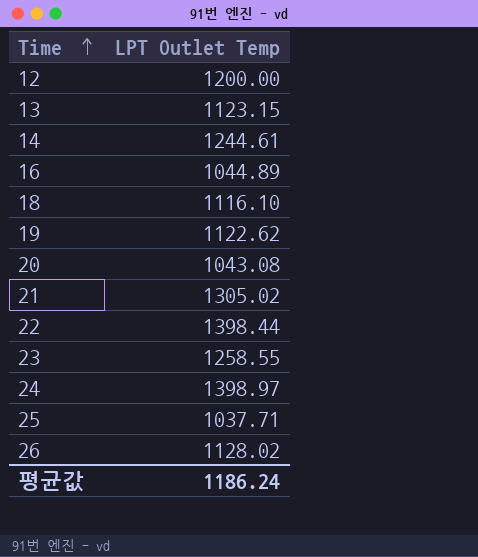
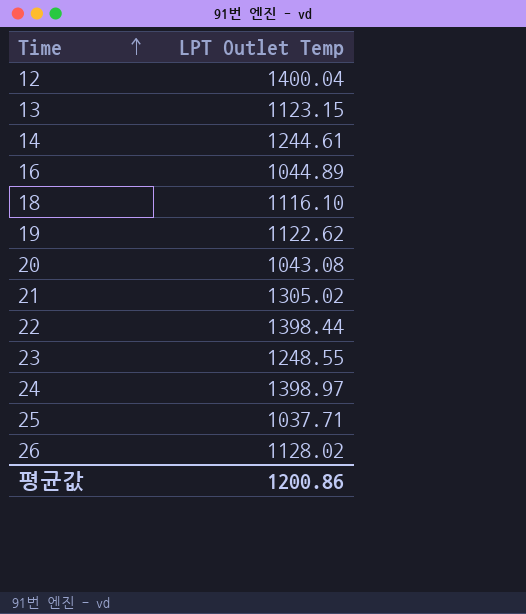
12 | LPT Outlet Temp: 1200.00 -> 1400.04
23 | LPT Outlet Temp: 1258.55 -> 1248.55
평균값 | LPT Outlet Temp: 1186.24 -> 1200.86

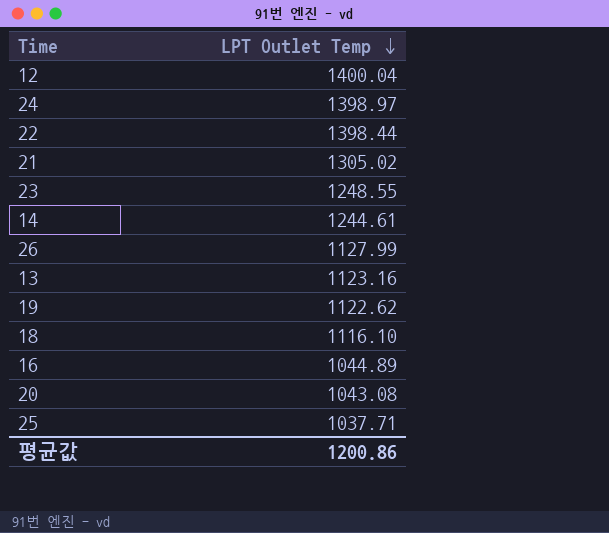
row order: Time ascending -> LPT Outlet Temp descending
26 | LPT Outlet Temp: 1128.02 -> 1127.99
13 | LPT Outlet Temp: 1123.15 -> 1123.16

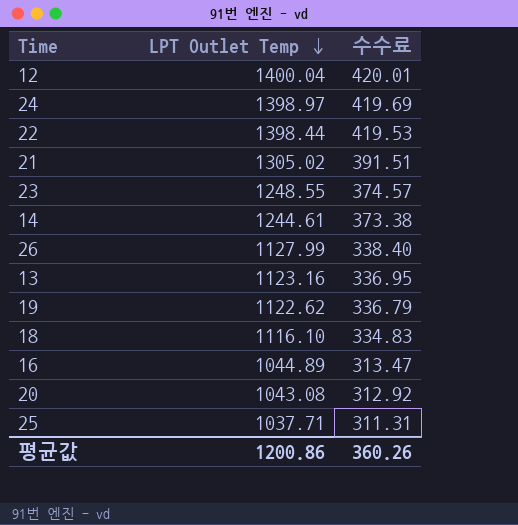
column 수수료 | formula: none -> [LPT Outlet Temp] * 0.3

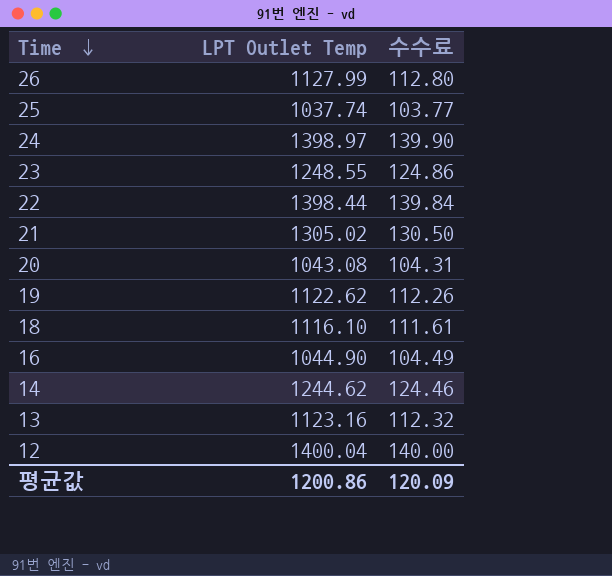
row order: LPT Outlet Temp descending -> Time descending
column 수수료 | formula: [LPT Outlet Temp] * 0.3 -> [LPT Outlet Temp] * 0.1
25 | LPT Outlet Temp: 1037.71 -> 1037.74
16 | LPT Outlet Temp: 1044.89 -> 1044.90
14 | LPT Outlet Temp: 1244.61 -> 1244.62
평균값 | 수수료: 360.26 -> 120.09

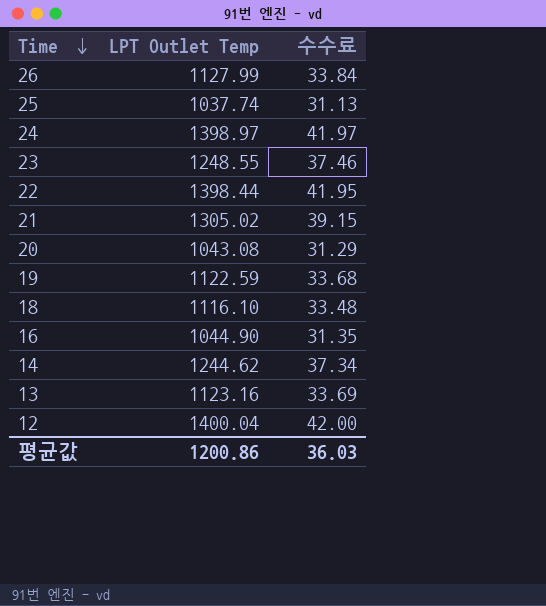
column 수수료 | formula: [LPT Outlet Temp] * 0.1 -> [LPT Outlet Temp] * 0.03
19 | LPT Outlet Temp: 1122.62 -> 1122.59
평균값 | 수수료: 120.09 -> 36.03

